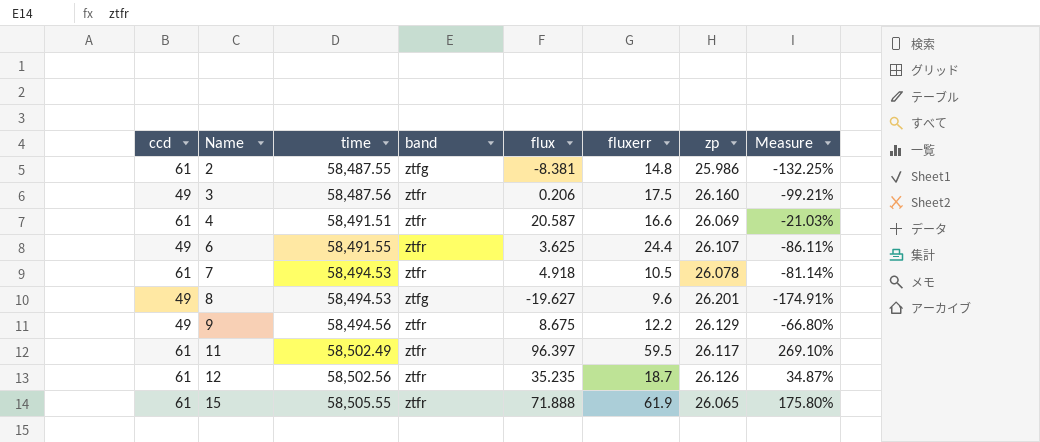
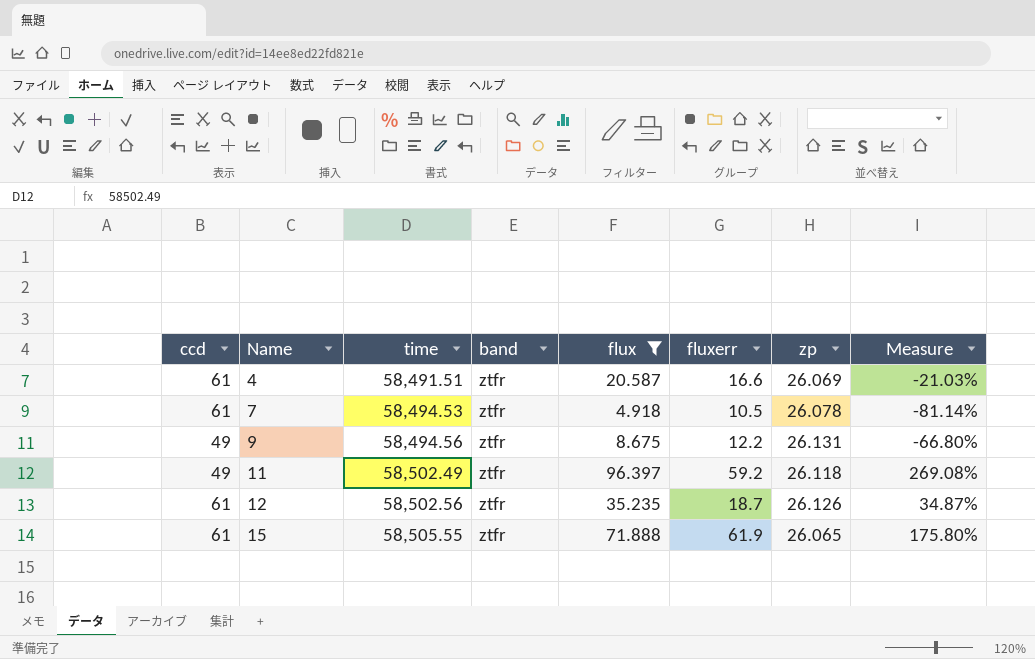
filter: none -> flux >= 4.918
9 | zp: 26.129 -> 26.131
11 | ccd: 61 -> 49
11 | fluxerr: 59.5 -> 59.2
11 | zp: 26.117 -> 26.118
11 | Measure: 269.10% -> 269.08%

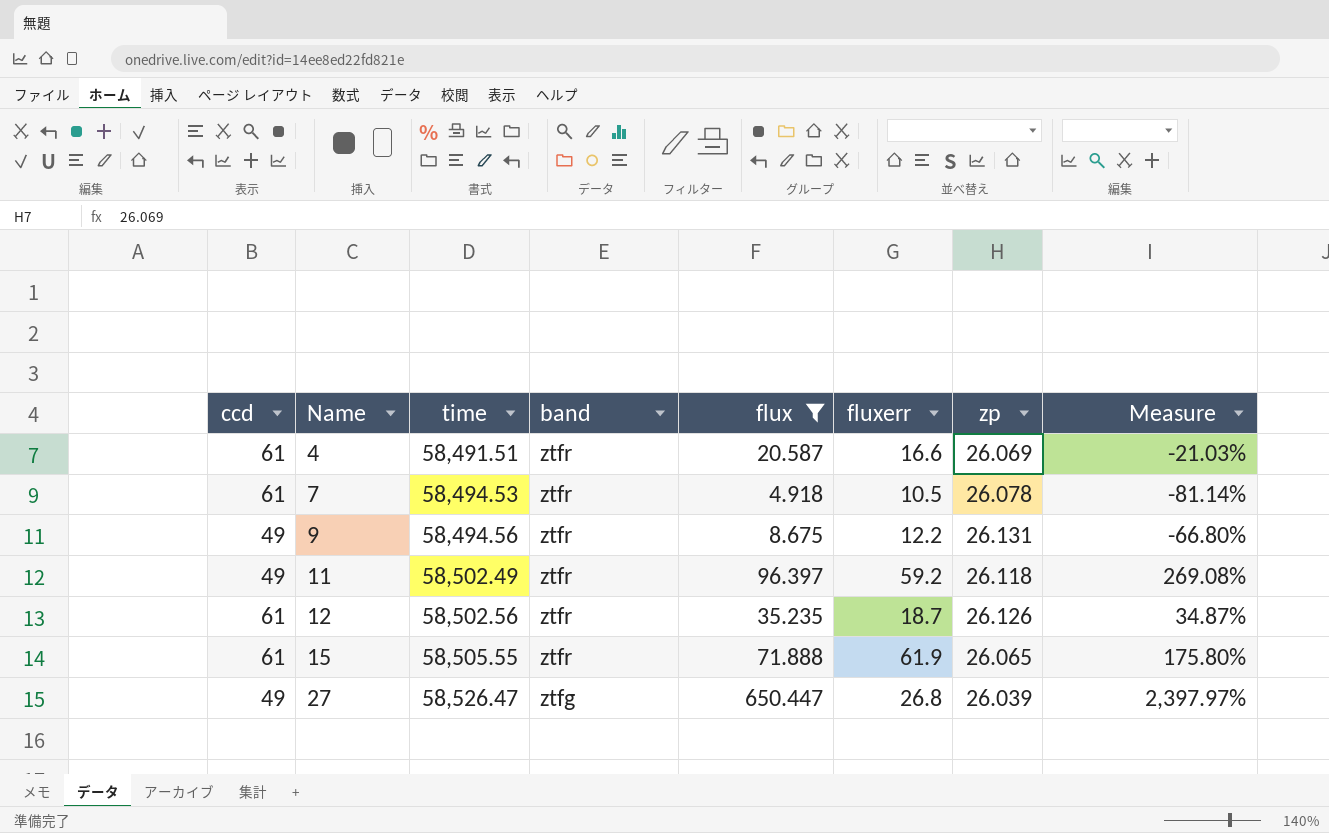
row 27: none -> 49 | 58,526.47 | ztfg | 650.447 | 26.8 | 26.039 | 2,397.97%

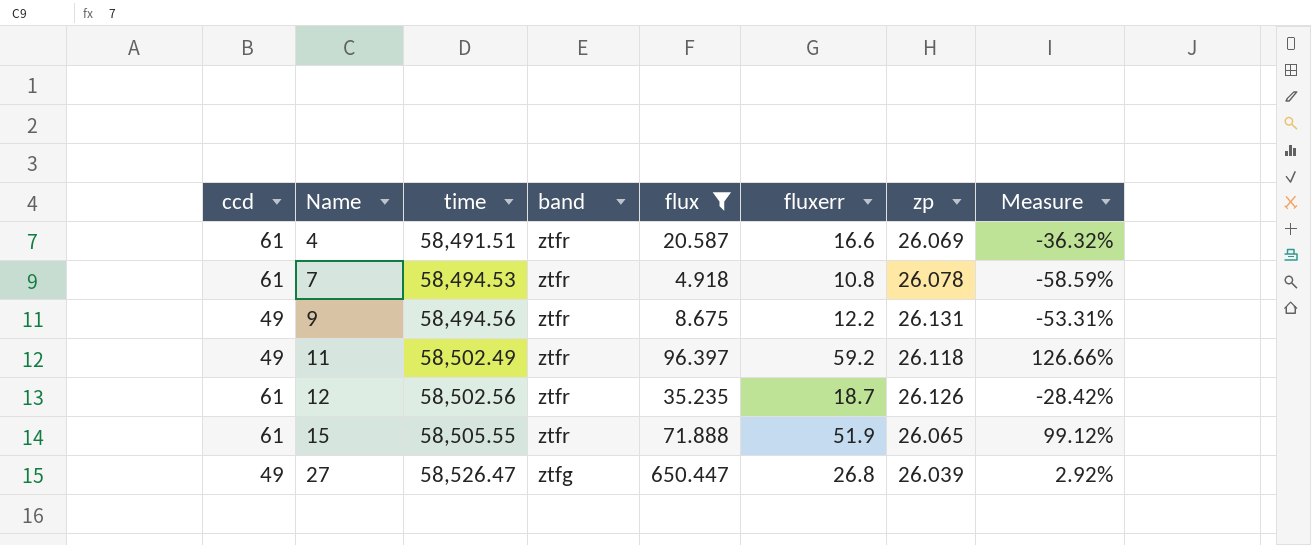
column Measure | formula: ([flux] - [zp]) / [zp] -> ([fluxerr] - [zp]) / [zp]
7 | fluxerr: 10.5 -> 10.8
15 | fluxerr: 61.9 -> 51.9

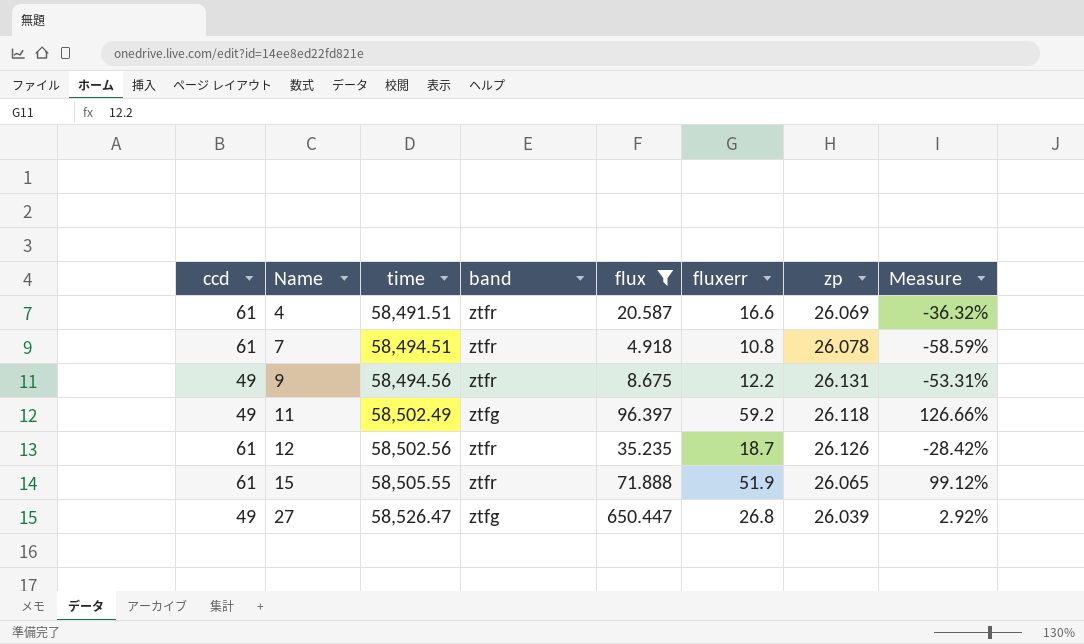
7 | time: 58,494.53 -> 58,494.51
11 | band: ztfr -> ztfg

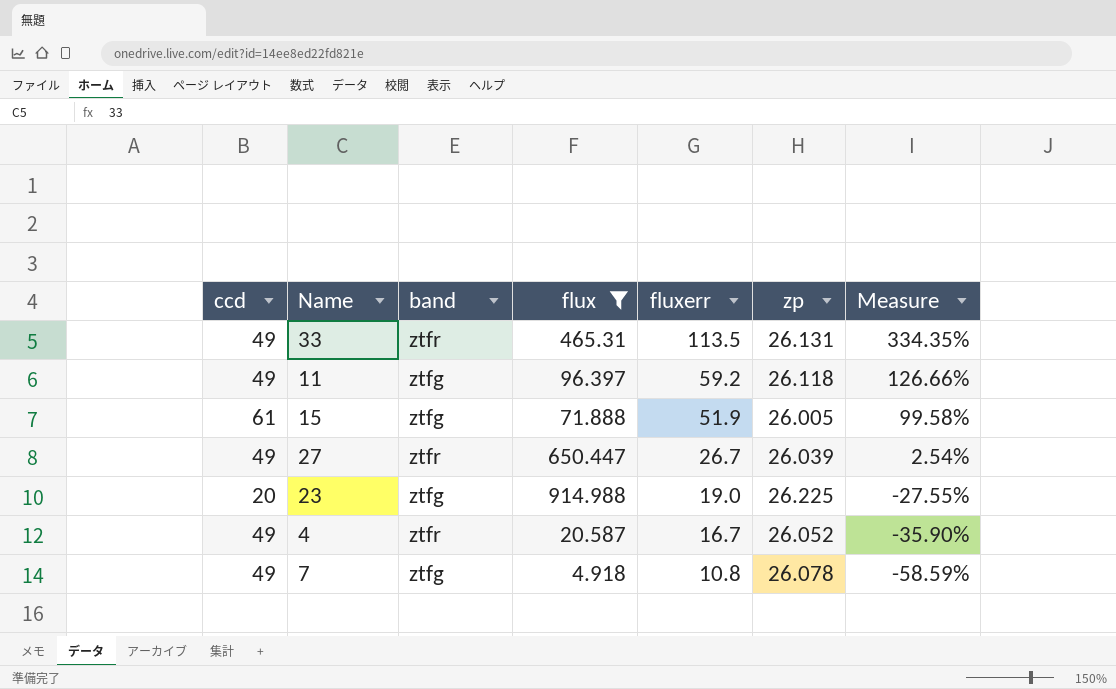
row order: Name ascending -> fluxerr descending
column time | position: 3 -> none
row 9: 49 | 58,494.56 | ztfr | 8.675 | 12.2 | 26.131 | -53.31% -> none
row 12: 61 | 58,502.56 | ztfr | 35.235 | 18.7 | 26.126 | -28.42% -> none
row 33: none -> 49 | ztfr | 465.31 | 113.5 | 26.131 | 334.35%
15 | band: ztfr -> ztfg
15 | zp: 26.065 -> 26.005
15 | Measure: 99.12% -> 99.58%
27 | band: ztfg -> ztfr
27 | fluxerr: 26.8 -> 26.7
27 | Measure: 2.92% -> 2.54%
row 23: none -> 20 | ztfg | 914.988 | 19.0 | 26.225 | -27.55%
4 | ccd: 61 -> 49
4 | fluxerr: 16.6 -> 16.7
4 | zp: 26.069 -> 26.052
4 | Measure: -36.32% -> -35.90%
7 | ccd: 61 -> 49
7 | band: ztfr -> ztfg

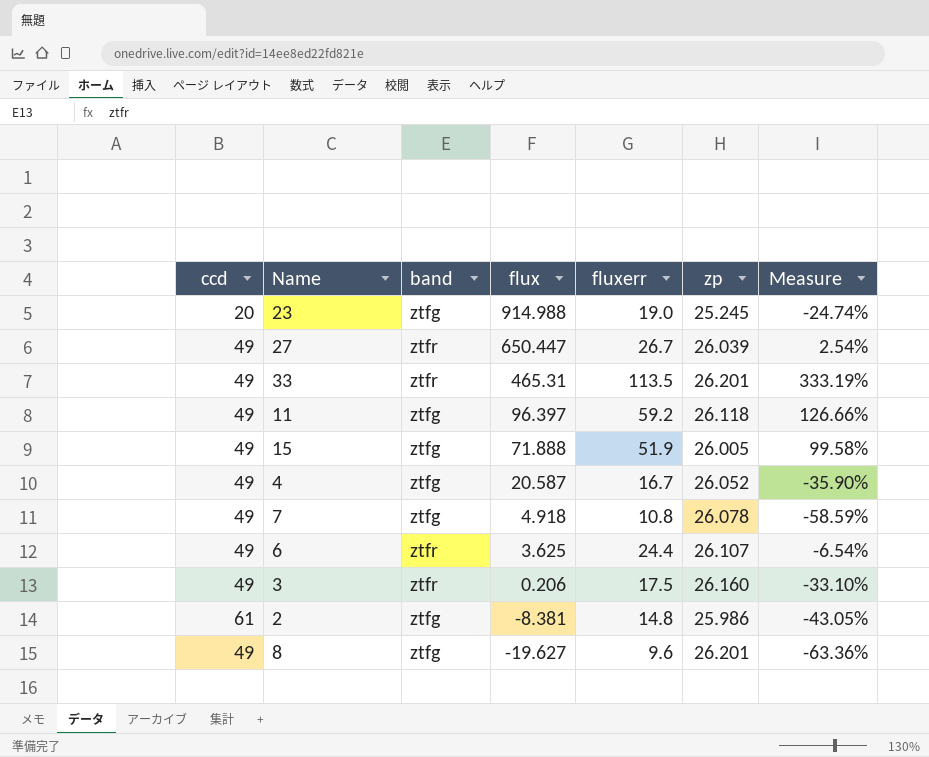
filter: flux >= 4.918 -> none
row order: fluxerr descending -> flux descending
23 | zp: 26.225 -> 25.245
23 | Measure: -27.55% -> -24.74%
33 | zp: 26.131 -> 26.201
33 | Measure: 334.35% -> 333.19%
15 | ccd: 61 -> 49
4 | band: ztfr -> ztfg

